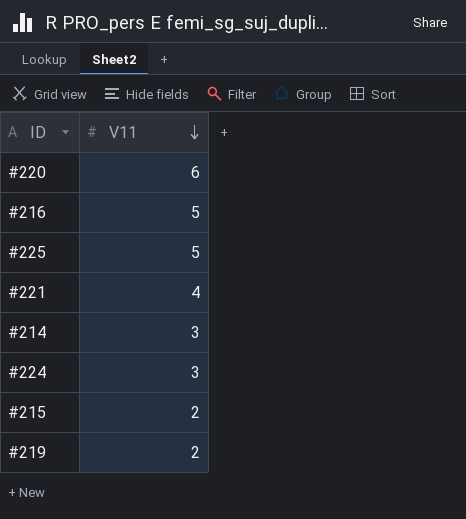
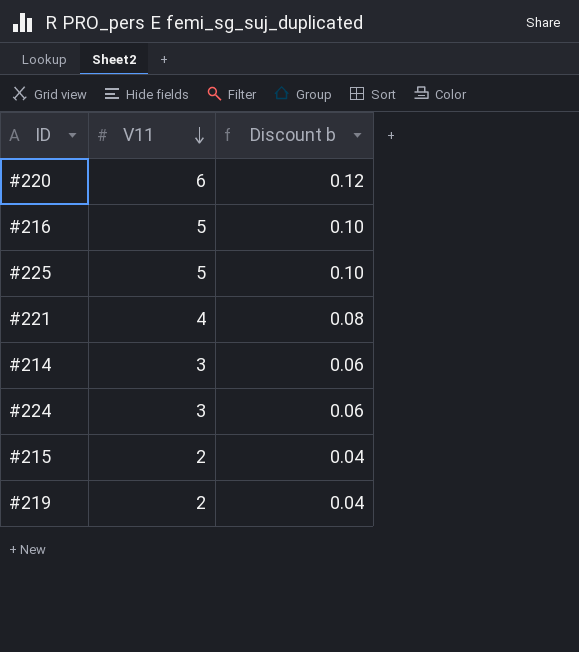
column Discount b | formula: none -> [V11] * 0.02

